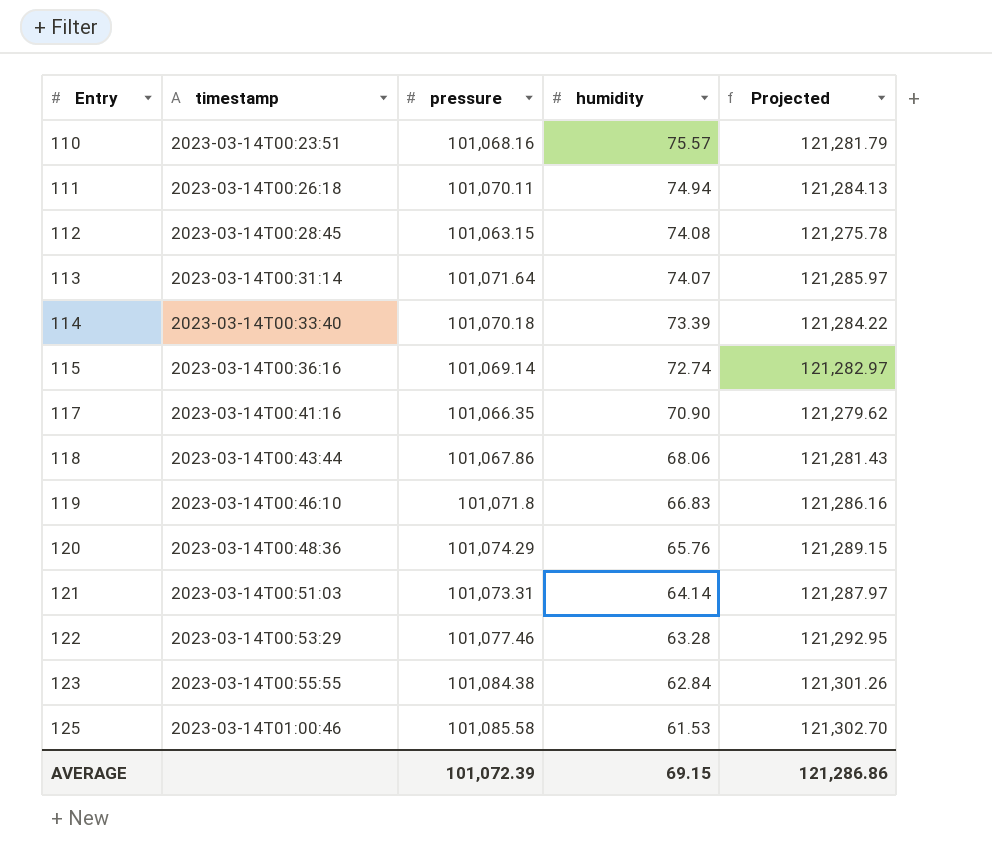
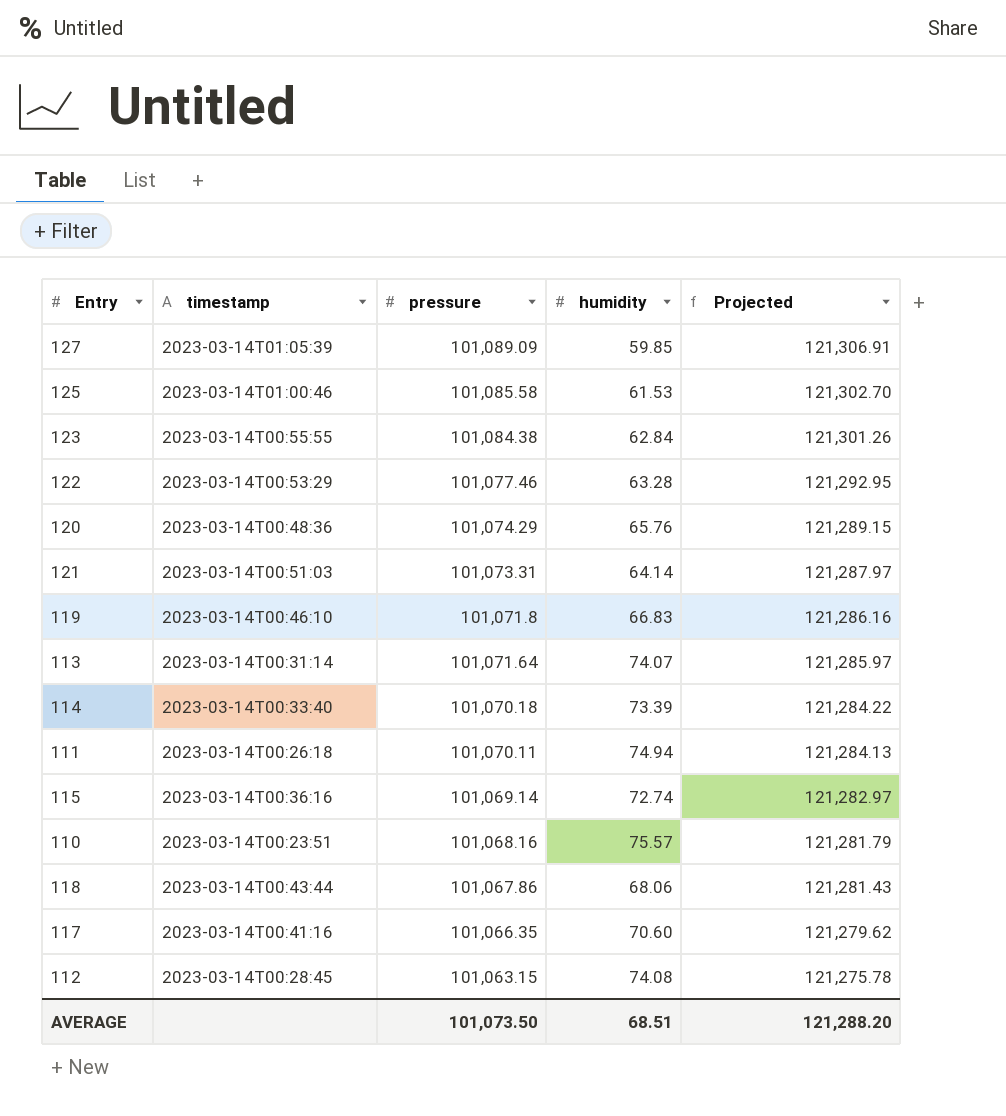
row order: Entry ascending -> pressure descending
row 127: none -> 2023-03-14T01:05:39 | 101,089.09 | 59.85 | 121,306.91
117 | humidity: 70.90 -> 70.60
AVERAGE | pressure: 101,072.39 -> 101,073.50
AVERAGE | humidity: 69.15 -> 68.51
AVERAGE | Projected: 121,286.86 -> 121,288.20

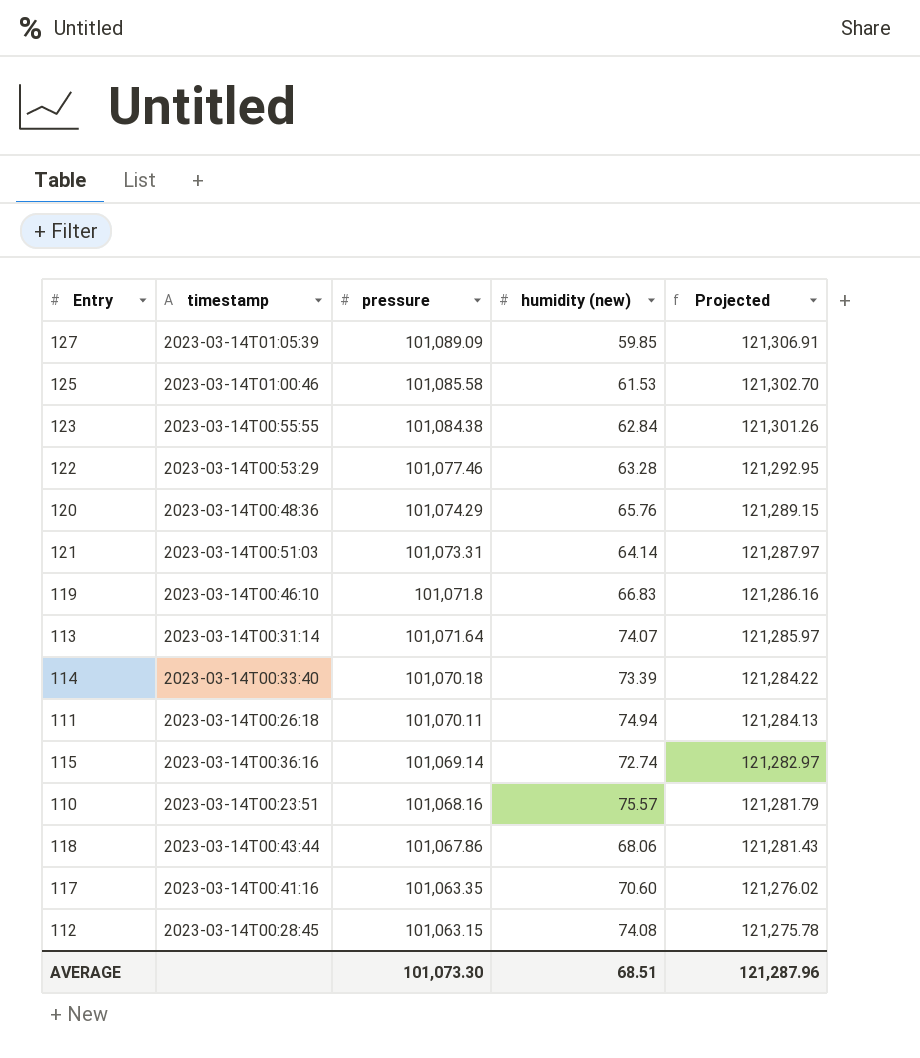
column name: humidity -> humidity (new)
117 | pressure: 101,066.35 -> 101,063.35
117 | Projected: 121,279.62 -> 121,276.02
AVERAGE | pressure: 101,073.50 -> 101,073.30
AVERAGE | Projected: 121,288.20 -> 121,287.96

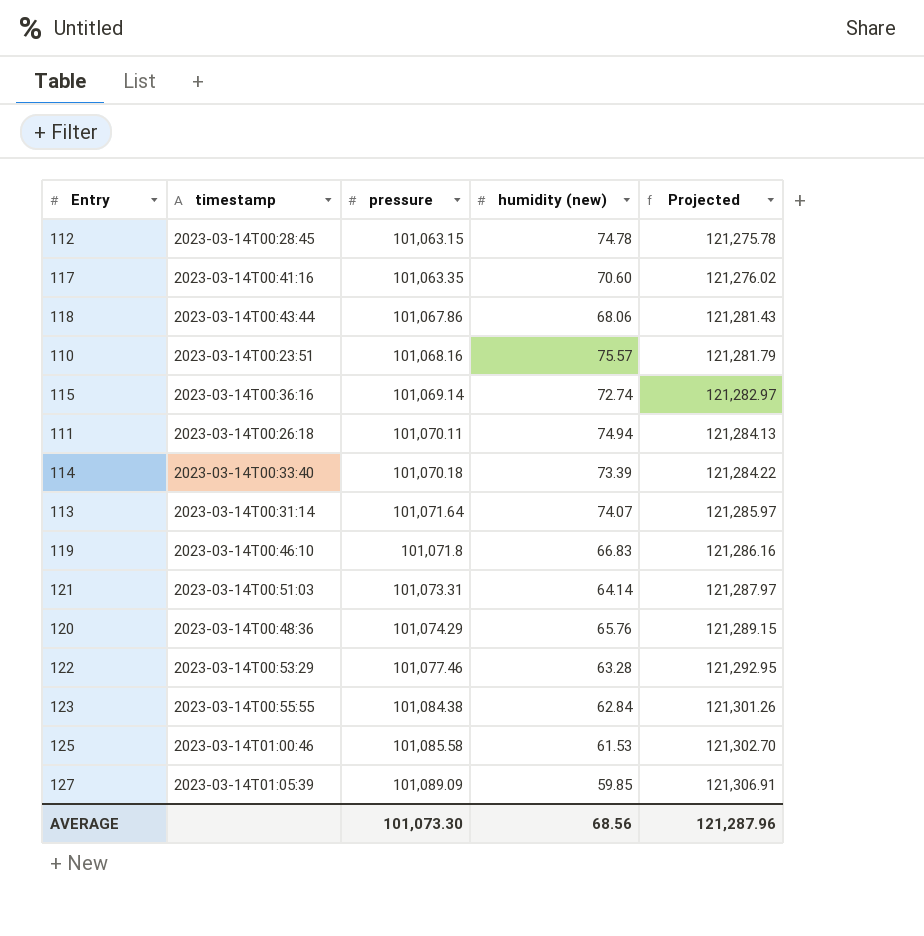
row order: pressure descending -> pressure ascending
112 | humidity (new): 74.08 -> 74.78
AVERAGE | humidity (new): 68.51 -> 68.56

